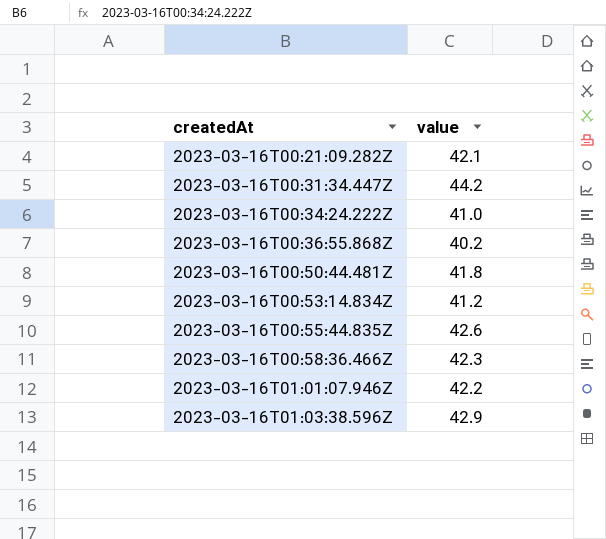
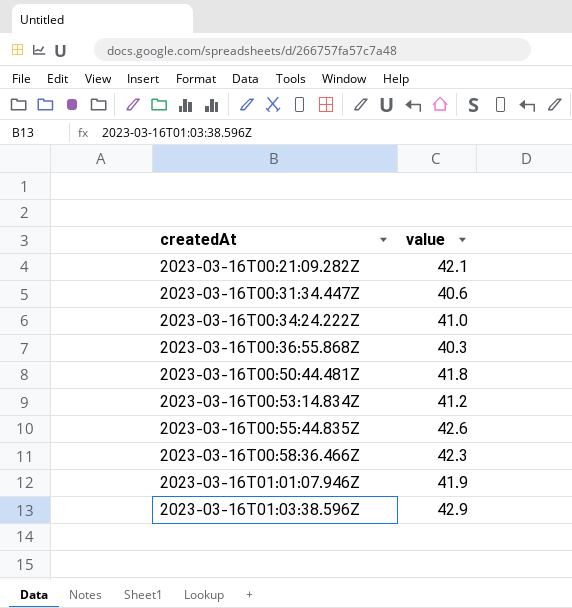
2023-03-16T00:31:34.447Z | value: 44.2 -> 40.6
2023-03-16T00:36:55.868Z | value: 40.2 -> 40.3
2023-03-16T01:01:07.946Z | value: 42.2 -> 41.9

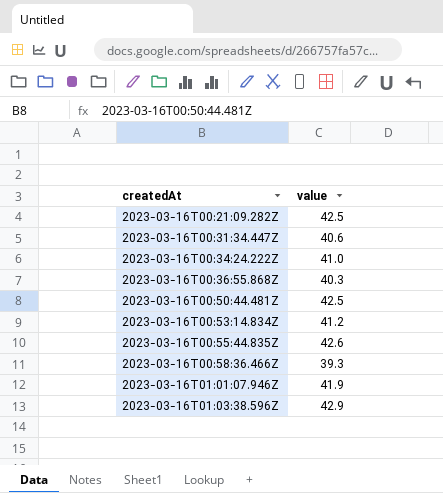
2023-03-16T00:21:09.282Z | value: 42.1 -> 42.5
2023-03-16T00:50:44.481Z | value: 41.8 -> 42.5
2023-03-16T00:58:36.466Z | value: 42.3 -> 39.3

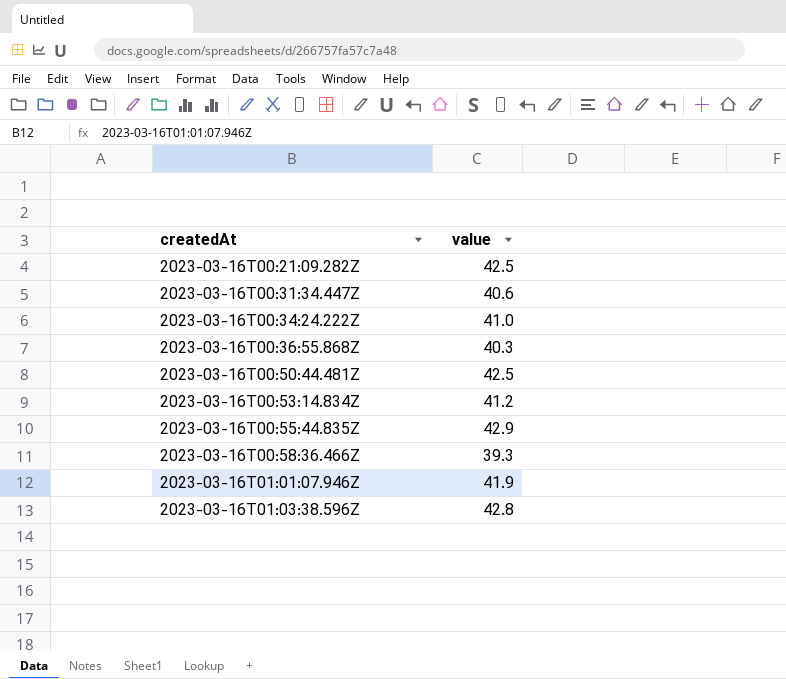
2023-03-16T00:55:44.835Z | value: 42.6 -> 42.9
2023-03-16T01:03:38.596Z | value: 42.9 -> 42.8

